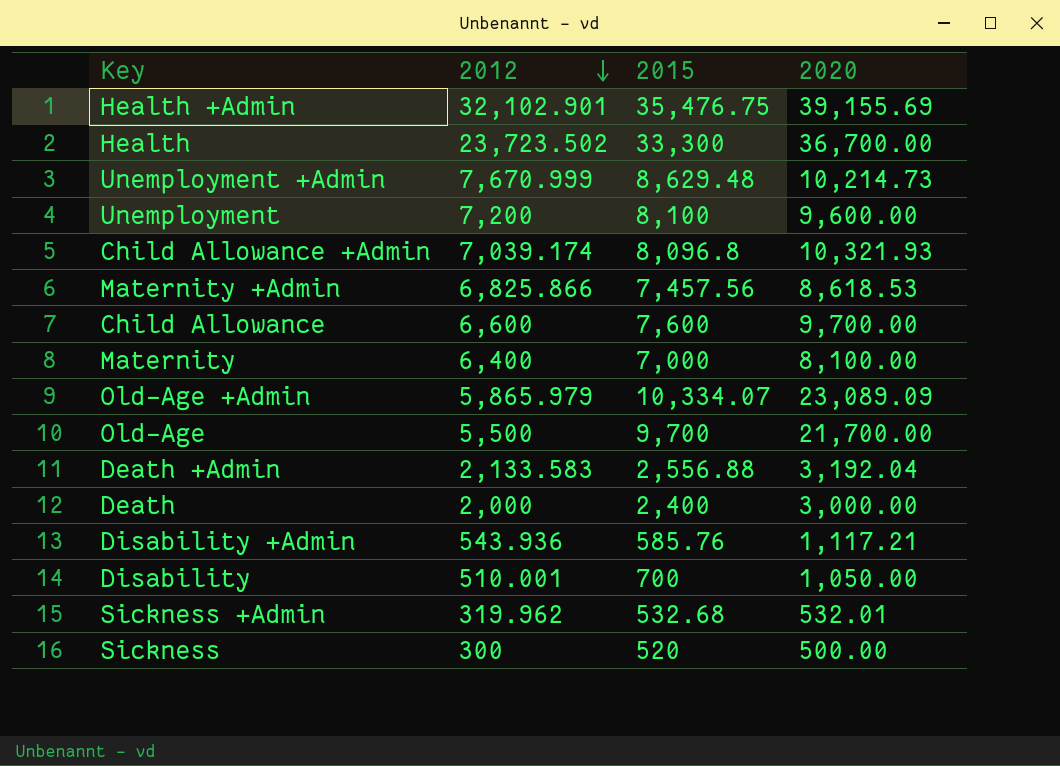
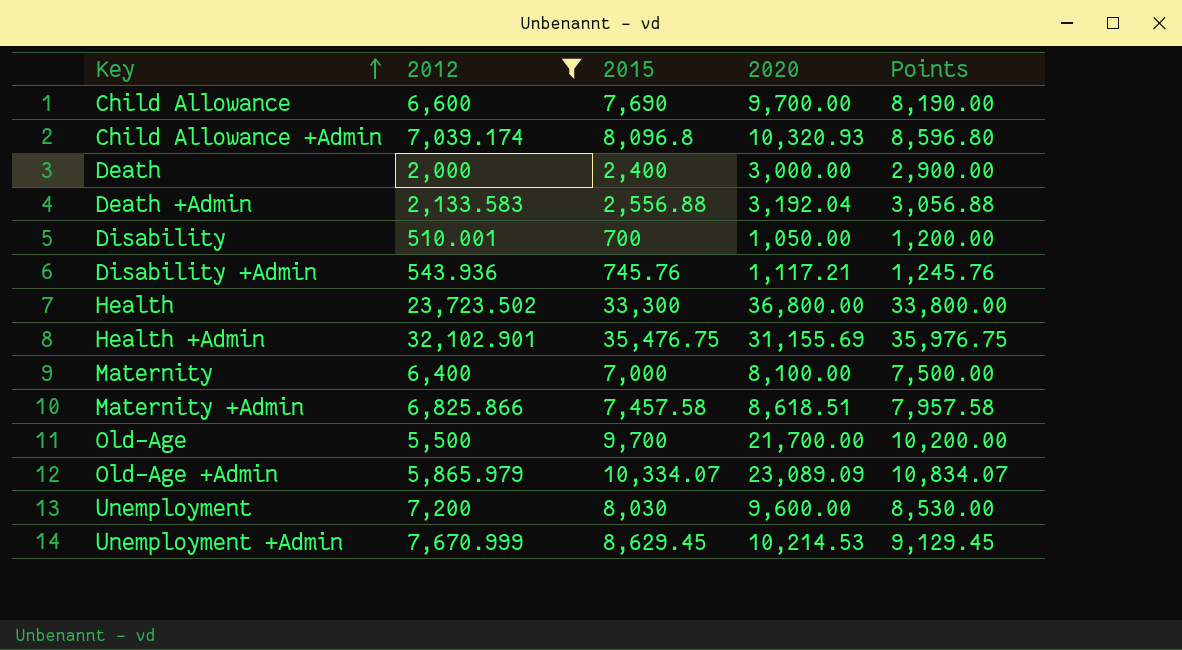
filter: none -> 2012 >= 510.001
row order: 2012 descending -> Key ascending
column Points | formula: none -> [2015] + 500
Child Allowance | 2015: 7,600 -> 7,690
Child Allowance +Admin | 2020: 10,321.93 -> 10,320.93
Disability +Admin | 2015: 585.76 -> 745.76
Health | 2020: 36,700.00 -> 36,800.00
Health +Admin | 2020: 39,155.69 -> 31,155.69
Maternity +Admin | 2015: 7,457.56 -> 7,457.58
Maternity +Admin | 2020: 8,618.53 -> 8,618.51
Unemployment | 2015: 8,100 -> 8,030
Unemployment +Admin | 2015: 8,629.48 -> 8,629.45
Unemployment +Admin | 2020: 10,214.73 -> 10,214.53

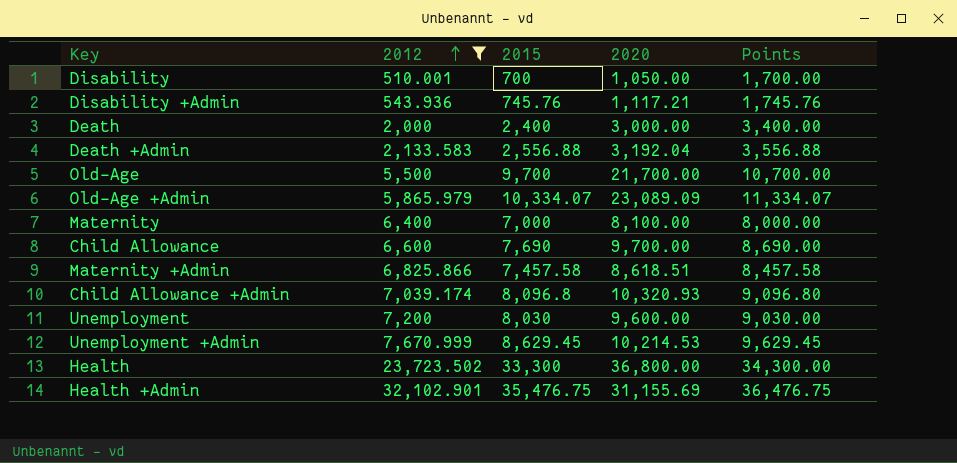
row order: Key ascending -> 2012 ascending
column Points | formula: [2015] + 500 -> [2015] + 1000

